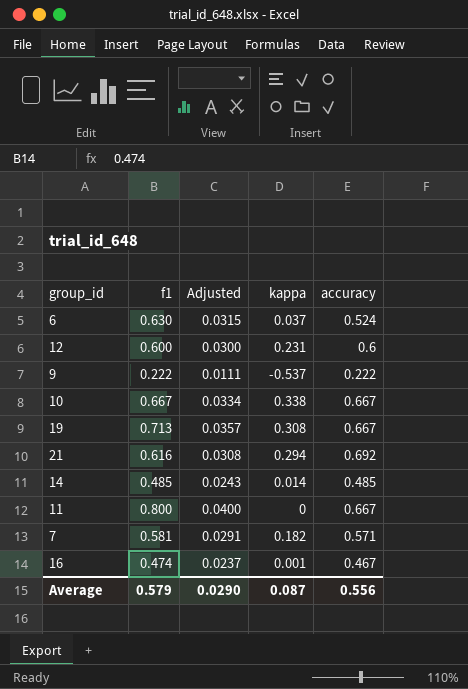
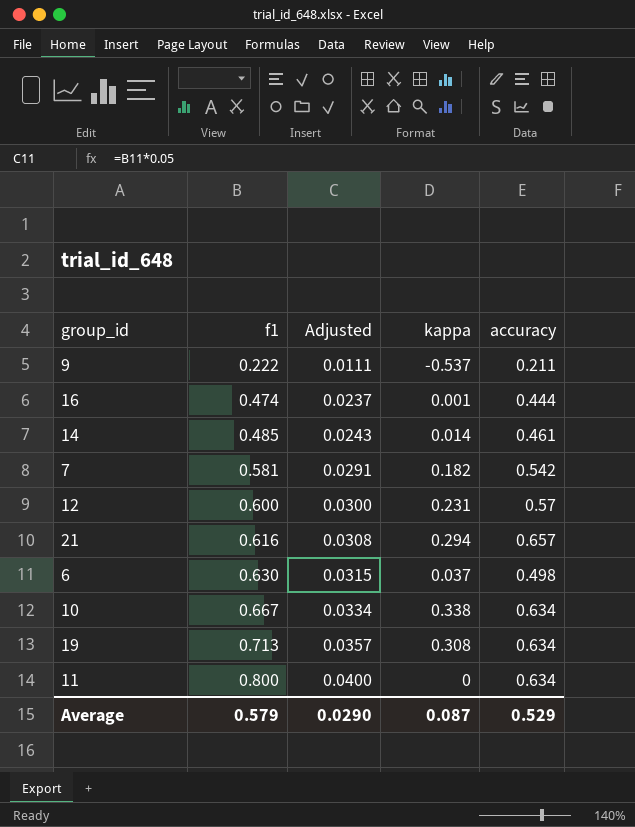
row order: none -> f1 ascending
9 | accuracy: 0.222 -> 0.211
16 | accuracy: 0.467 -> 0.444
14 | accuracy: 0.485 -> 0.461
7 | accuracy: 0.571 -> 0.542
12 | accuracy: 0.6 -> 0.57
21 | accuracy: 0.692 -> 0.657
6 | accuracy: 0.524 -> 0.498
10 | accuracy: 0.667 -> 0.634
19 | accuracy: 0.667 -> 0.634
11 | accuracy: 0.667 -> 0.634
Average | accuracy: 0.556 -> 0.529

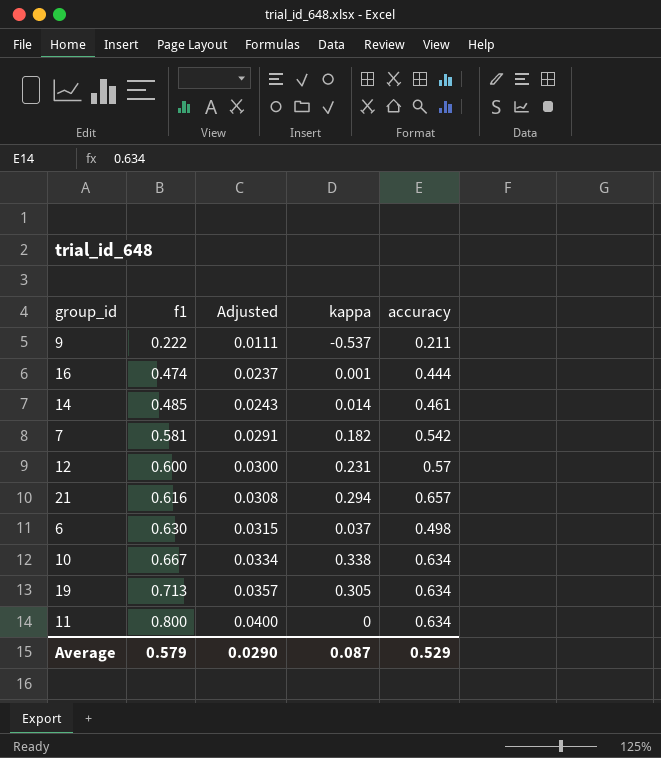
19 | kappa: 0.308 -> 0.305

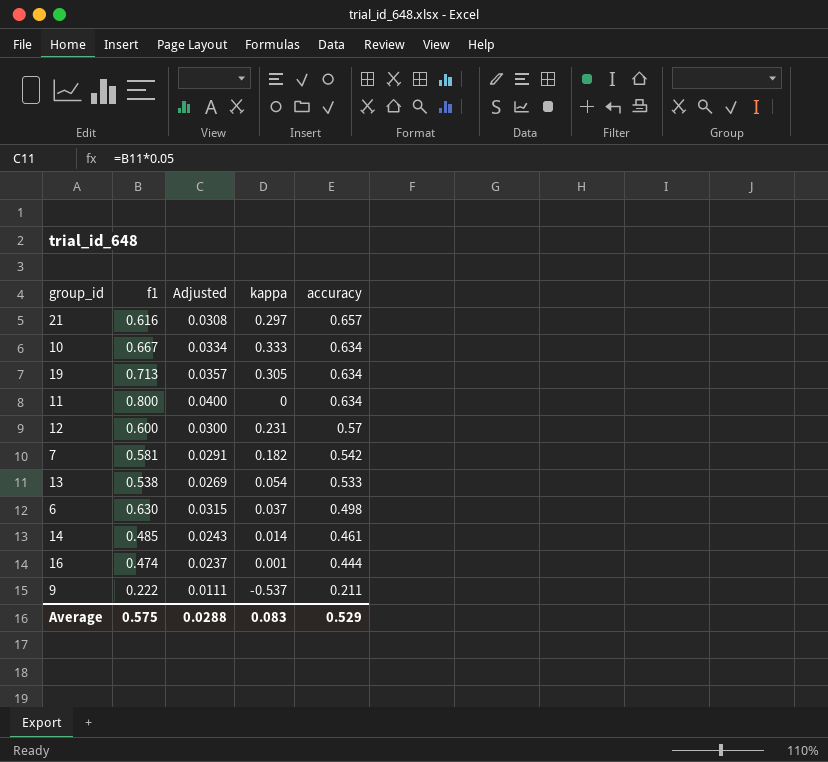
row order: f1 ascending -> accuracy descending
21 | kappa: 0.294 -> 0.297
10 | kappa: 0.338 -> 0.333
row 13: none -> 0.538 | 0.0269 | 0.054 | 0.533
Average | f1: 0.579 -> 0.575
Average | Adjusted: 0.0290 -> 0.0288
Average | kappa: 0.087 -> 0.083

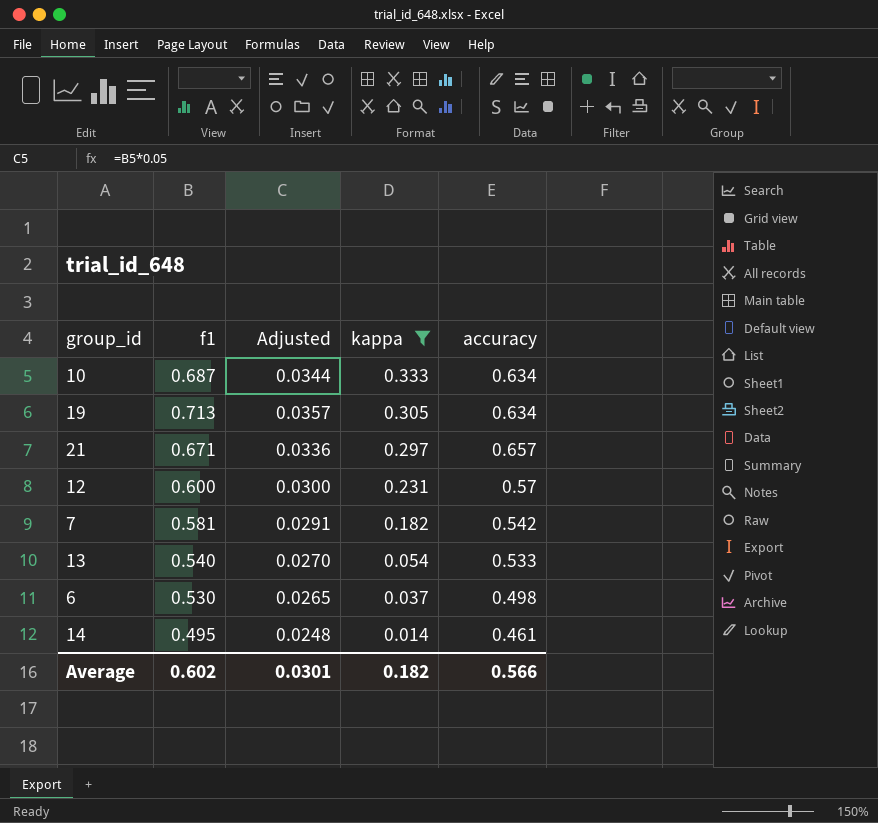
filter: none -> kappa >= 0.014
row order: accuracy descending -> kappa descending
10 | f1: 0.667 -> 0.687
10 | Adjusted: 0.0334 -> 0.0344
21 | f1: 0.616 -> 0.671
21 | Adjusted: 0.0308 -> 0.0336
13 | f1: 0.538 -> 0.540
13 | Adjusted: 0.0269 -> 0.0270
6 | f1: 0.630 -> 0.530
6 | Adjusted: 0.0315 -> 0.0265
14 | f1: 0.485 -> 0.495
14 | Adjusted: 0.0243 -> 0.0248
Average | f1: 0.575 -> 0.602
Average | Adjusted: 0.0288 -> 0.0301
Average | kappa: 0.083 -> 0.182
Average | accuracy: 0.529 -> 0.566

